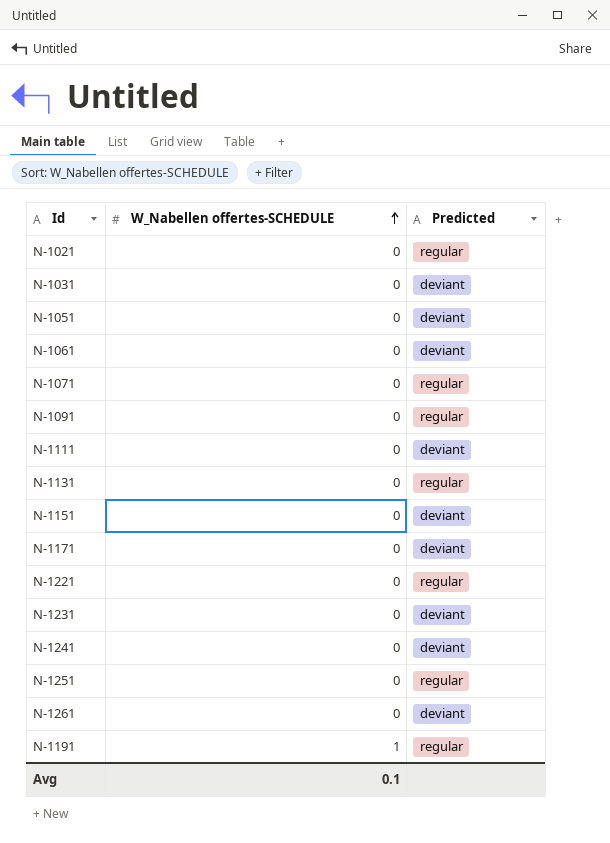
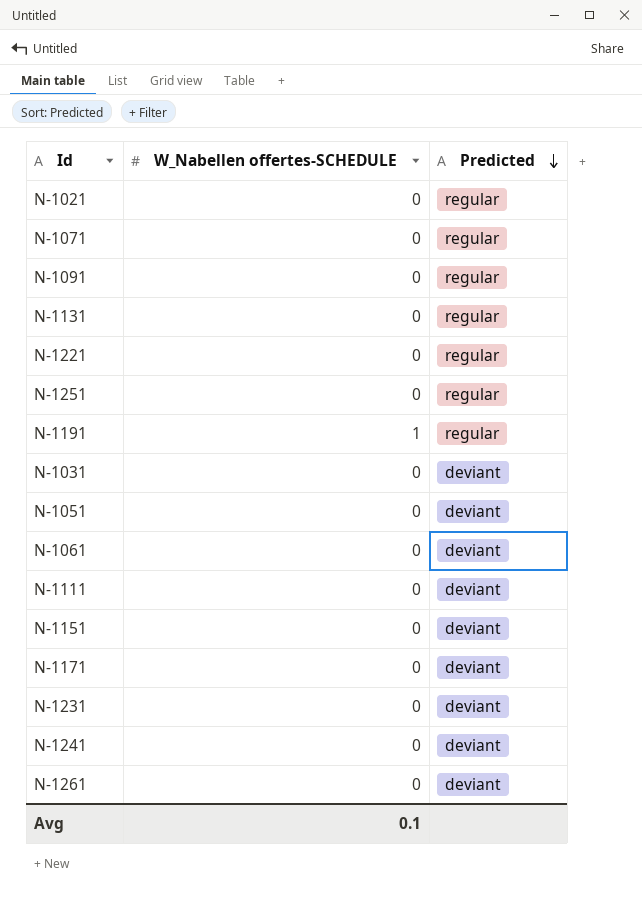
row order: W_Nabellen offertes-SCHEDULE ascending -> Predicted descending

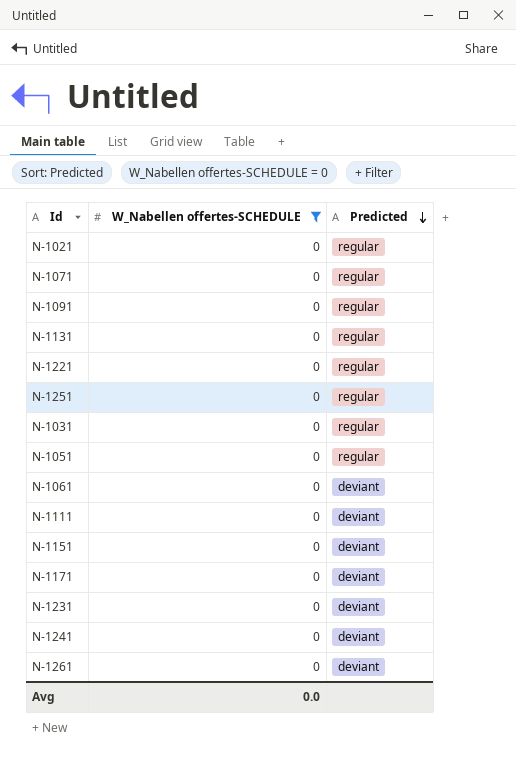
filter: none -> W_Nabellen offertes-SCHEDULE = 0
N-1031 | Predicted: deviant -> regular
N-1051 | Predicted: deviant -> regular
Avg | W_Nabellen offertes-SCHEDULE: 0.1 -> 0.0

